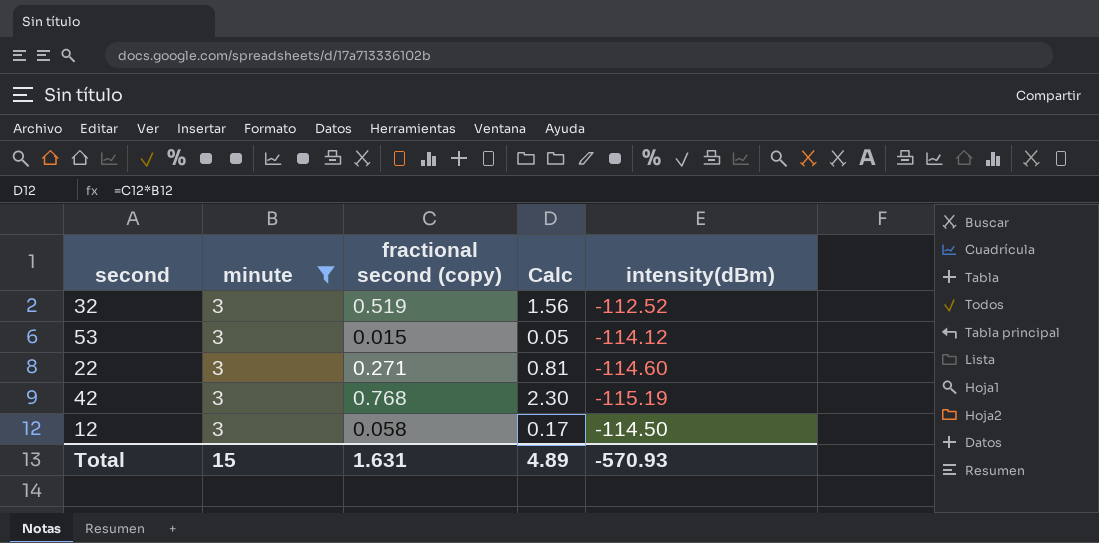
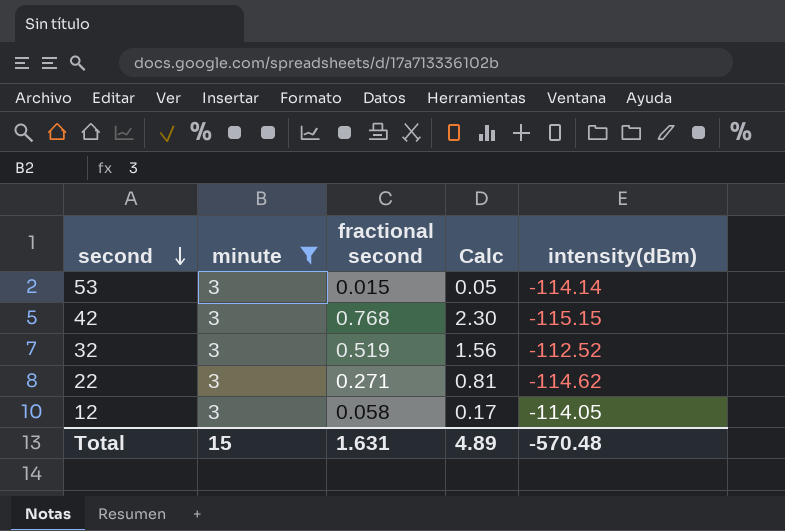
row order: none -> second descending
column name: fractional second (copy) -> fractional second
53 | intensity(dBm): -114.12 -> -114.14
42 | intensity(dBm): -115.19 -> -115.15
22 | intensity(dBm): -114.60 -> -114.62
12 | intensity(dBm): -114.50 -> -114.05
Total | intensity(dBm): -570.93 -> -570.48

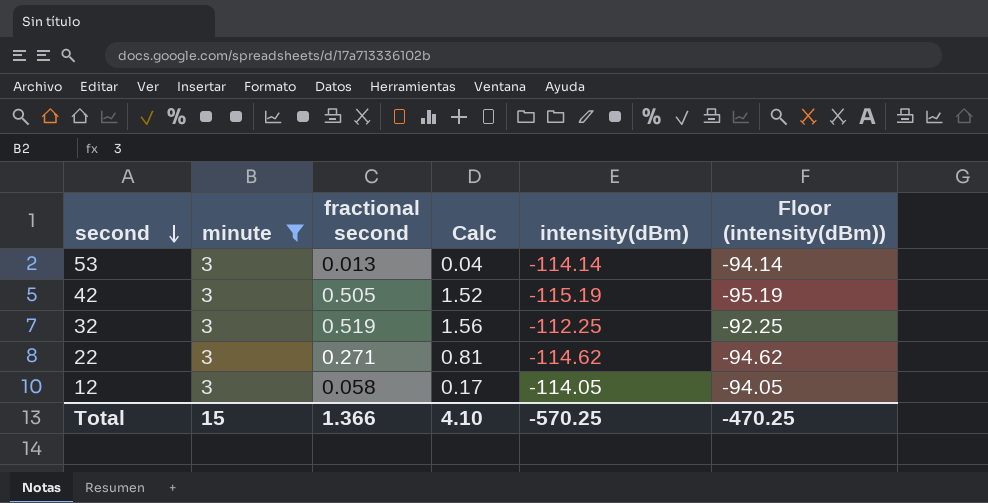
column Floor (intensity(dBm)) | formula: none -> [intensity(dBm)] + 20
53 | fractional second: 0.015 -> 0.013
53 | Calc: 0.05 -> 0.04
42 | fractional second: 0.768 -> 0.505
42 | Calc: 2.30 -> 1.52
42 | intensity(dBm): -115.15 -> -115.19
32 | intensity(dBm): -112.52 -> -112.25
Total | fractional second: 1.631 -> 1.366
Total | Calc: 4.89 -> 4.10
Total | intensity(dBm): -570.48 -> -570.25

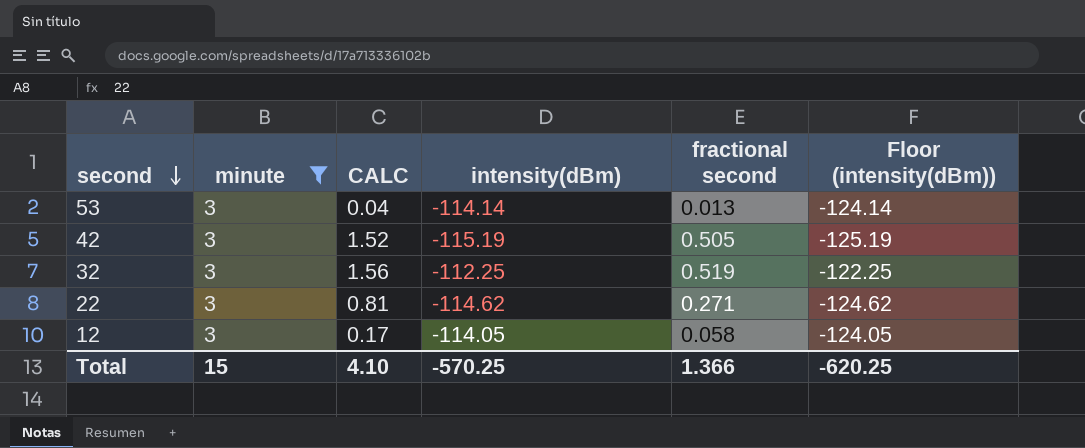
column name: Calc -> CALC
column fractional second | position: 3 -> 5
column Floor (intensity(dBm)) | formula: [intensity(dBm)] + 20 -> [intensity(dBm)] - 10
Total | Floor (intensity(dBm)): -470.25 -> -620.25

